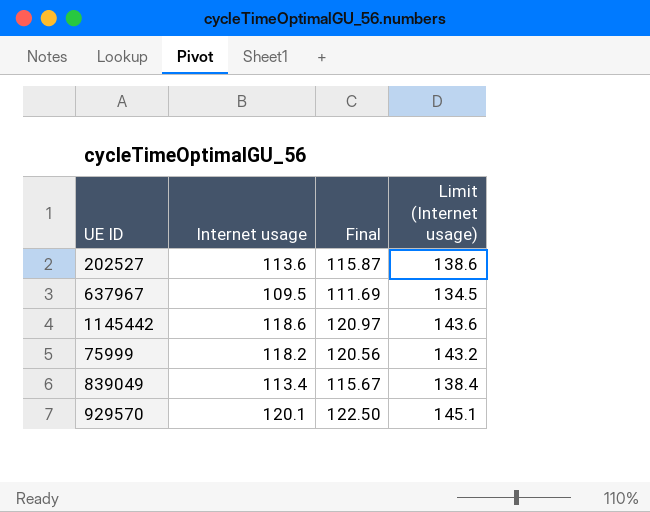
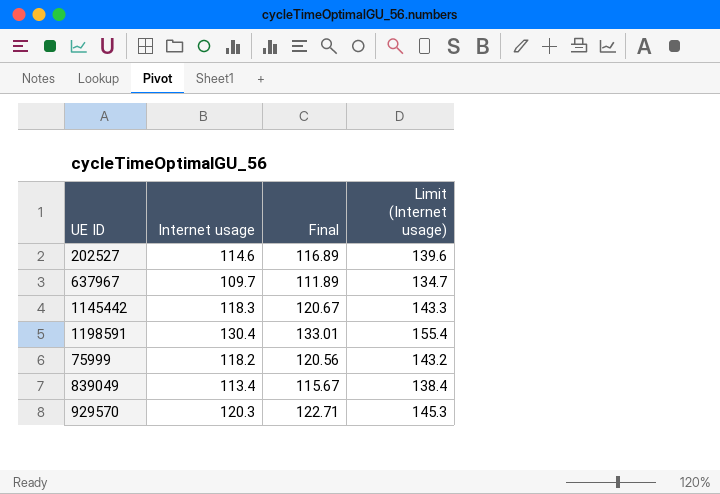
202527 | Internet usage: 113.6 -> 114.6
202527 | Final: 115.87 -> 116.89
202527 | Limit (Internet usage): 138.6 -> 139.6
637967 | Internet usage: 109.5 -> 109.7
637967 | Final: 111.69 -> 111.89
637967 | Limit (Internet usage): 134.5 -> 134.7
1145442 | Internet usage: 118.6 -> 118.3
1145442 | Final: 120.97 -> 120.67
1145442 | Limit (Internet usage): 143.6 -> 143.3
row 1198591: none -> 130.4 | 133.01 | 155.4
929570 | Internet usage: 120.1 -> 120.3
929570 | Final: 122.50 -> 122.71
929570 | Limit (Internet usage): 145.1 -> 145.3

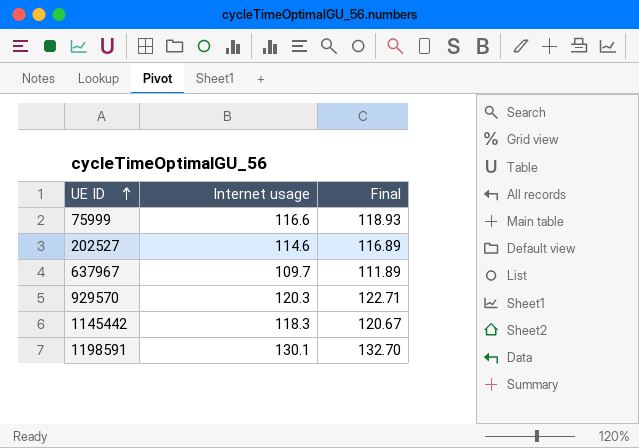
row order: none -> UE ID ascending
column Limit (Internet usage) | formula: [Internet usage] + 25 -> none
row 839049: 113.4 | 115.67 | 138.4 -> none
75999 | Internet usage: 118.2 -> 116.6
75999 | Final: 120.56 -> 118.93
1198591 | Internet usage: 130.4 -> 130.1
1198591 | Final: 133.01 -> 132.70

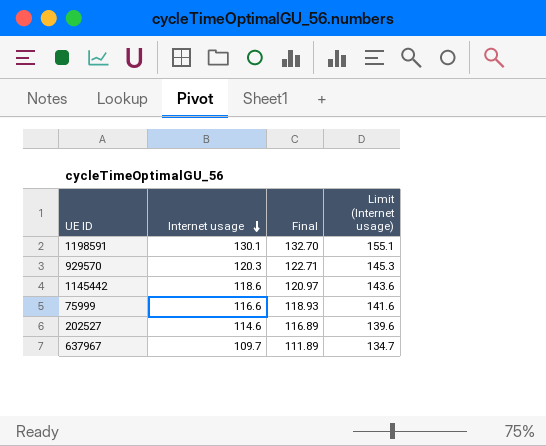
row order: UE ID ascending -> Internet usage descending
column Limit (Internet usage) | formula: none -> [Internet usage] + 25
1145442 | Internet usage: 118.3 -> 118.6
1145442 | Final: 120.67 -> 120.97

